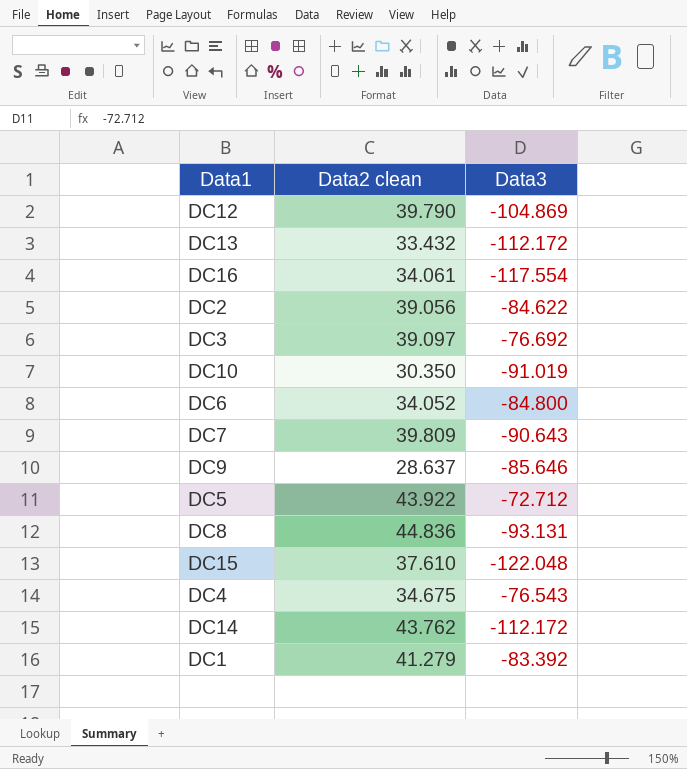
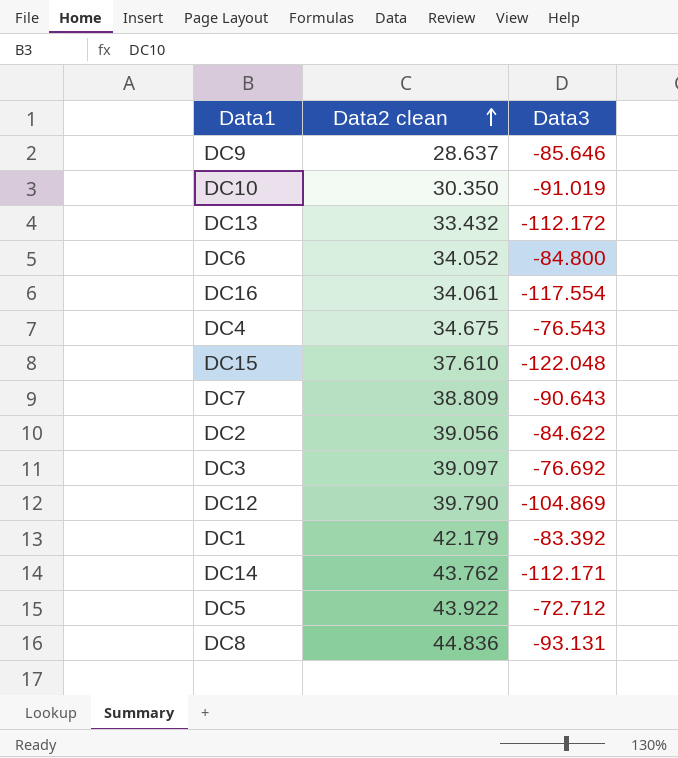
row order: none -> Data2 clean ascending
DC7 | Data2 clean: 39.809 -> 38.809
DC1 | Data2 clean: 41.279 -> 42.179
DC14 | Data3: -112.172 -> -112.171

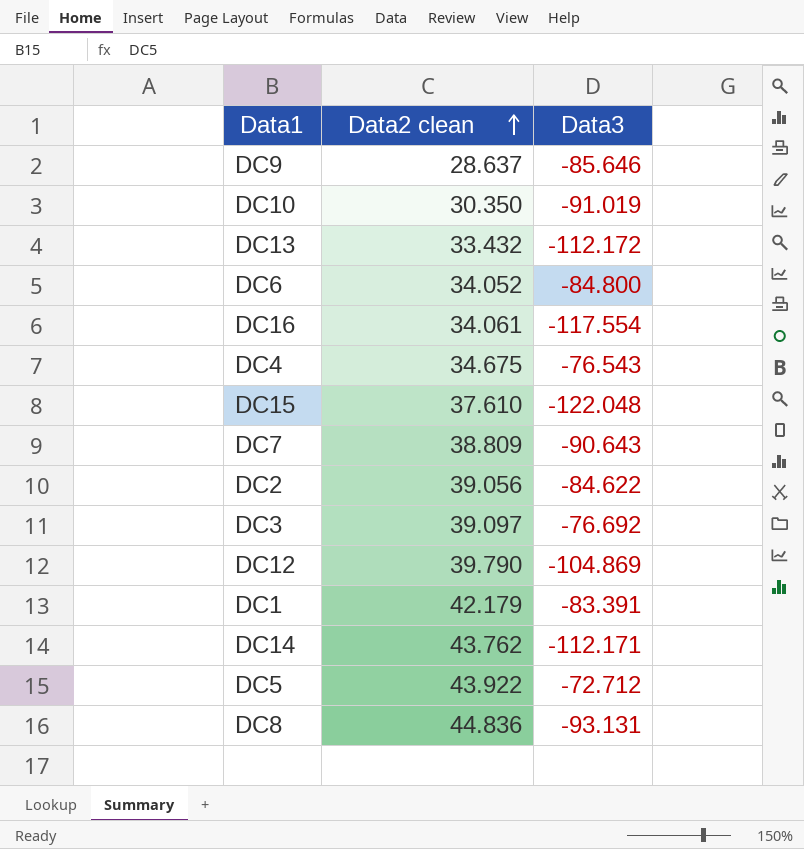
DC1 | Data3: -83.392 -> -83.391

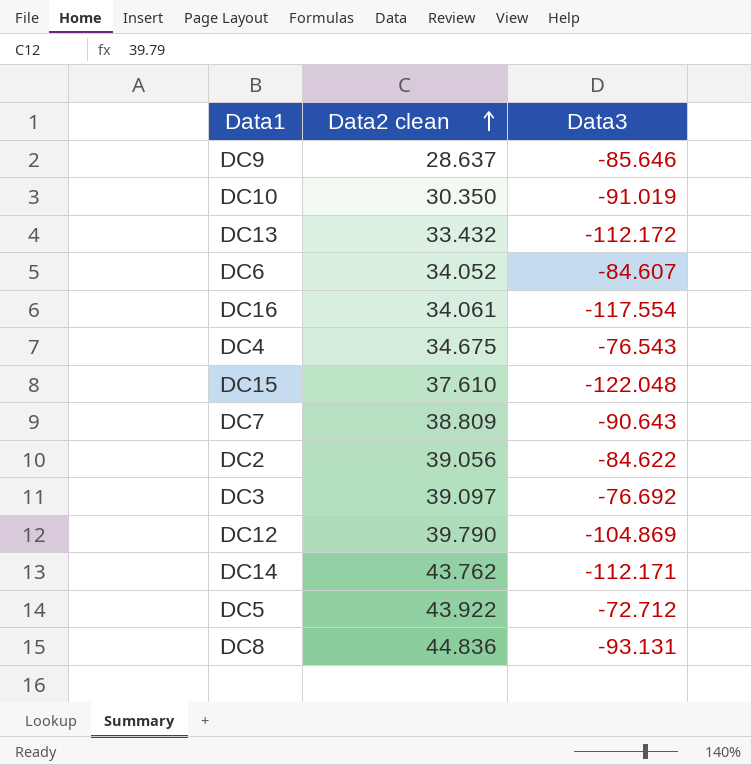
row DC1: 42.179 | -83.391 -> none
DC6 | Data3: -84.800 -> -84.607

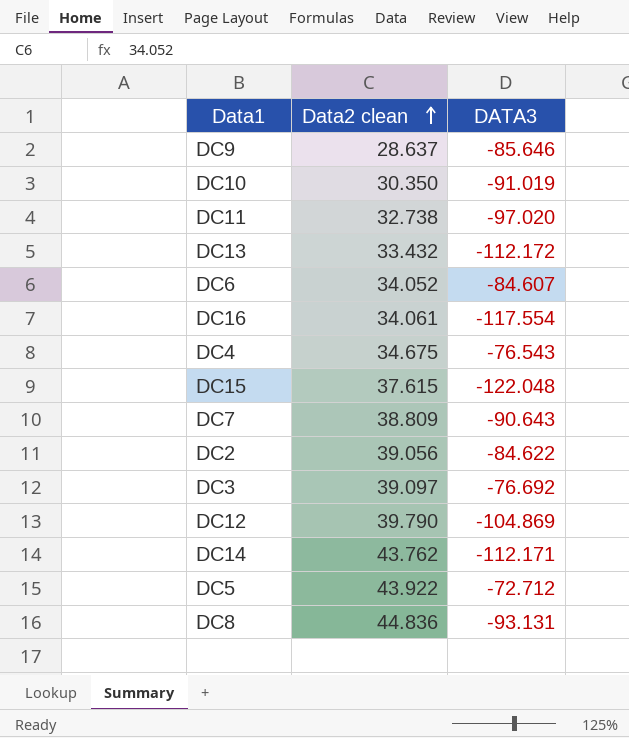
column name: Data3 -> DATA3
row DC11: none -> 32.738 | -97.020
DC15 | Data2 clean: 37.610 -> 37.615

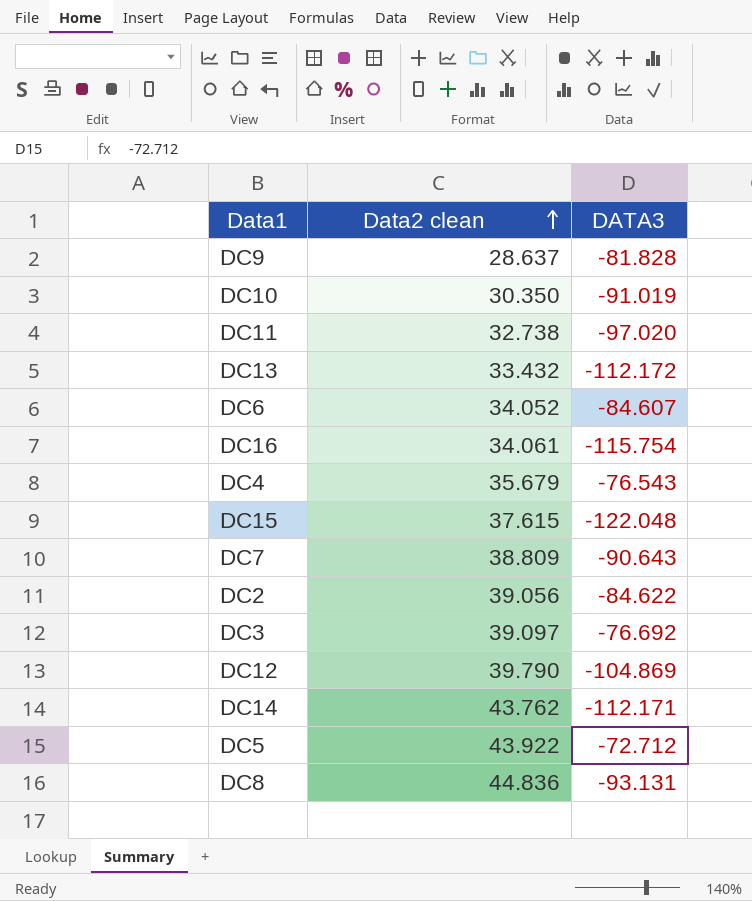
DC9 | DATA3: -85.646 -> -81.828
DC16 | DATA3: -117.554 -> -115.754
DC4 | Data2 clean: 34.675 -> 35.679

